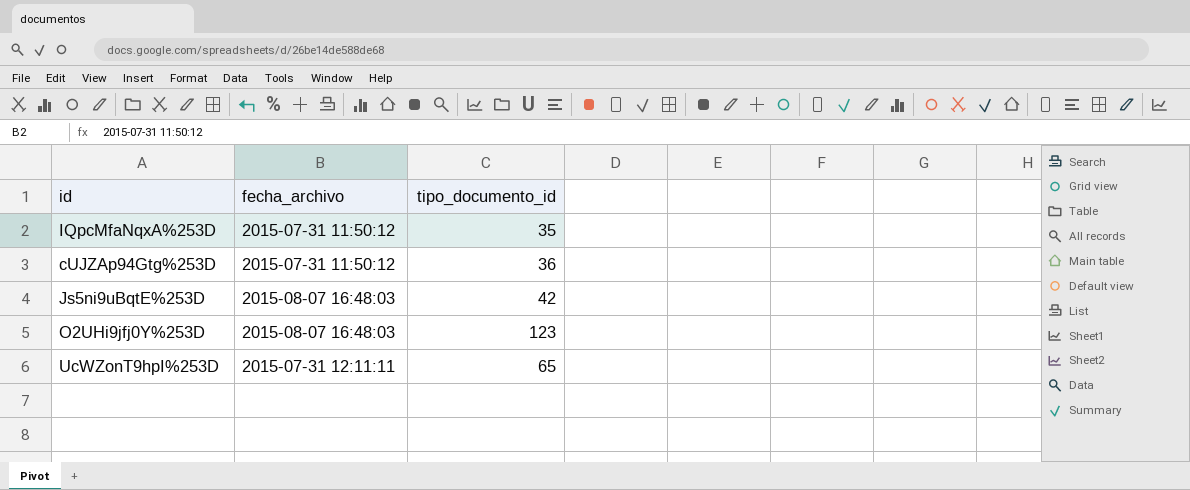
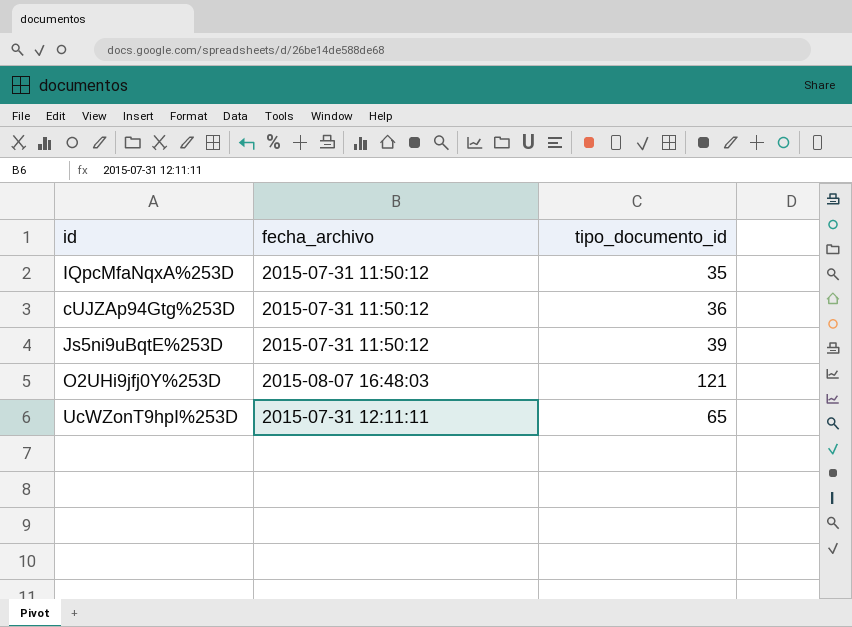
Js5ni9uBqtE%253D | fecha_archivo: 2015-08-07 16:48:03 -> 2015-07-31 11:50:12
Js5ni9uBqtE%253D | tipo_documento_id: 42 -> 39
O2UHi9jfj0Y%253D | tipo_documento_id: 123 -> 121

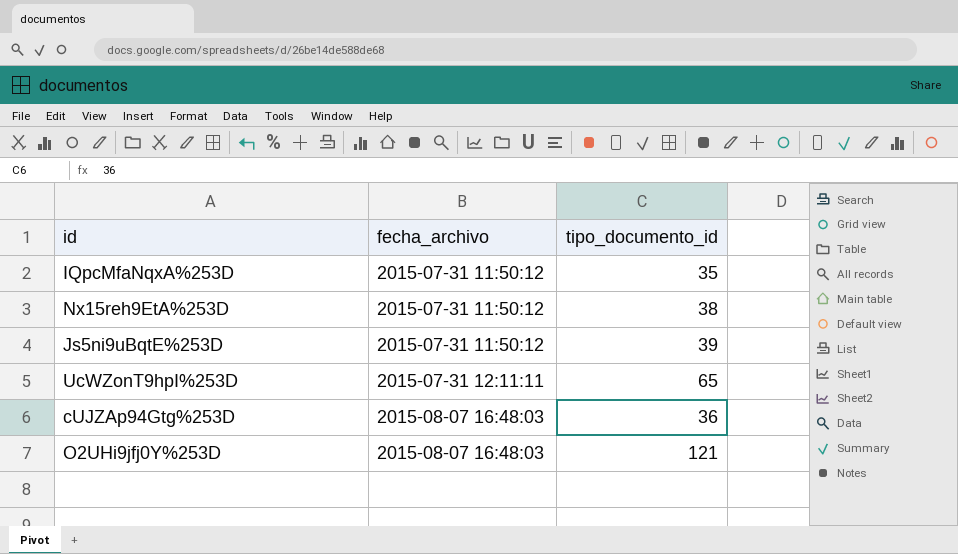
row order: none -> fecha_archivo ascending
row Nx15reh9EtA%253D: none -> 2015-07-31 11:50:12 | 38
cUJZAp94Gtg%253D | fecha_archivo: 2015-07-31 11:50:12 -> 2015-08-07 16:48:03

